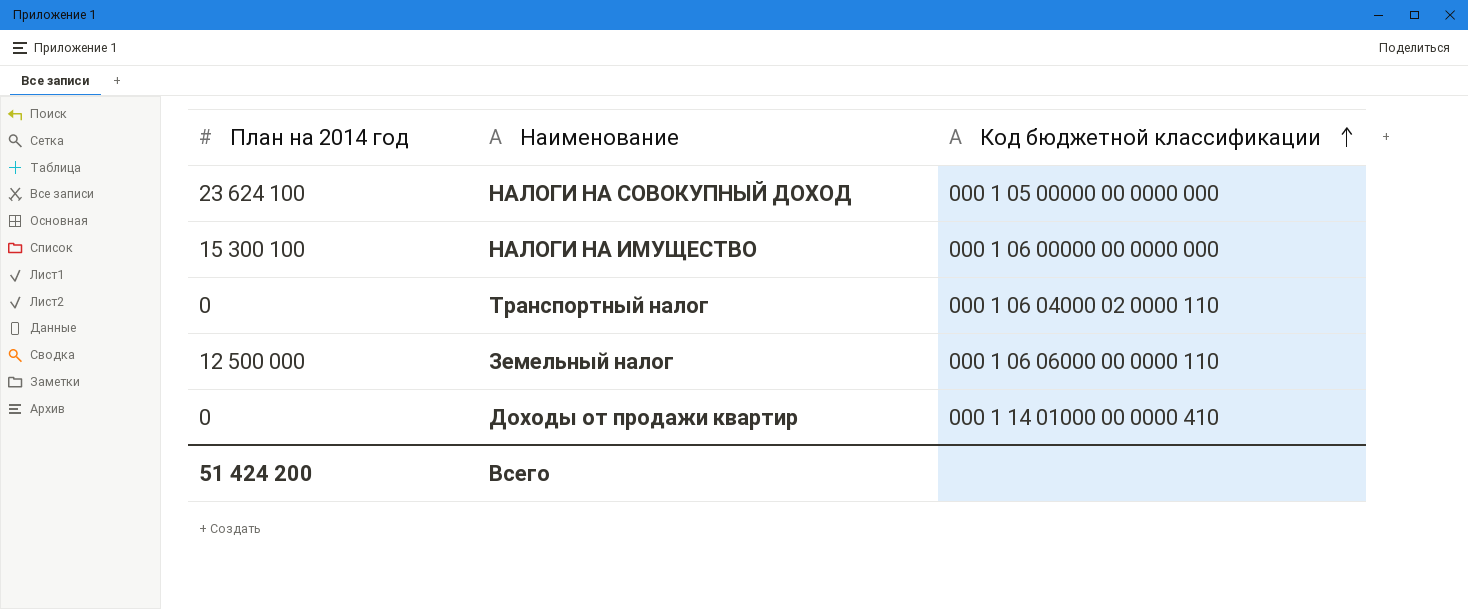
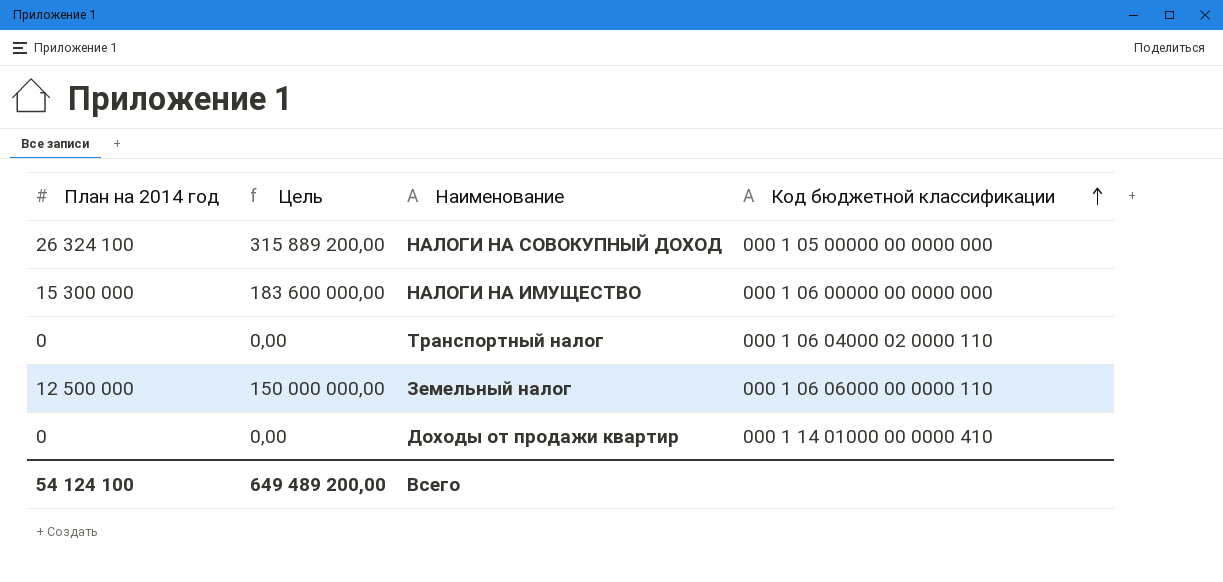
column Цель | formula: none -> [План на 2014 год] * 12
НАЛОГИ НА СОВОКУПНЫЙ ДОХОД | План на 2014 год: 23 624 100 -> 26 324 100
НАЛОГИ НА ИМУЩЕСТВО | План на 2014 год: 15 300 100 -> 15 300 000
Всего | План на 2014 год: 51 424 200 -> 54 124 100

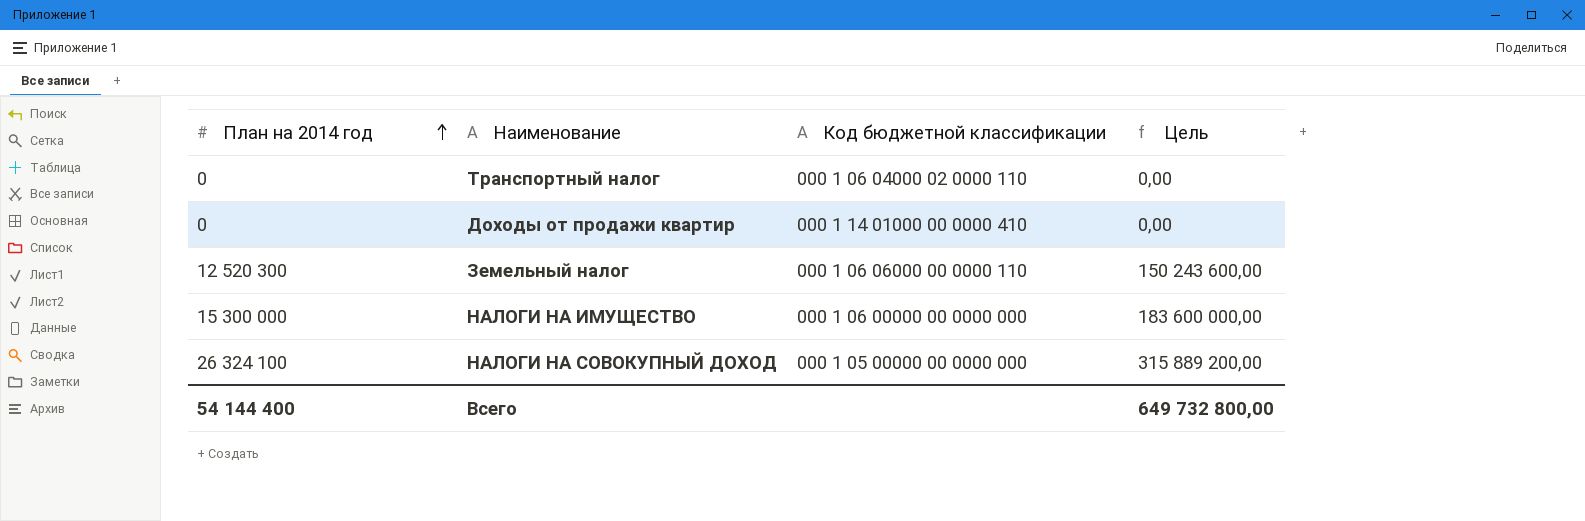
row order: Код бюджетной классификации ascending -> План на 2014 год ascending
column Цель | position: 2 -> 4
Земельный налог | План на 2014 год: 12 500 000 -> 12 520 300
Земельный налог | Цель: 150 000 000,00 -> 150 243 600,00
Всего | План на 2014 год: 54 124 100 -> 54 144 400
Всего | Цель: 649 489 200,00 -> 649 732 800,00

